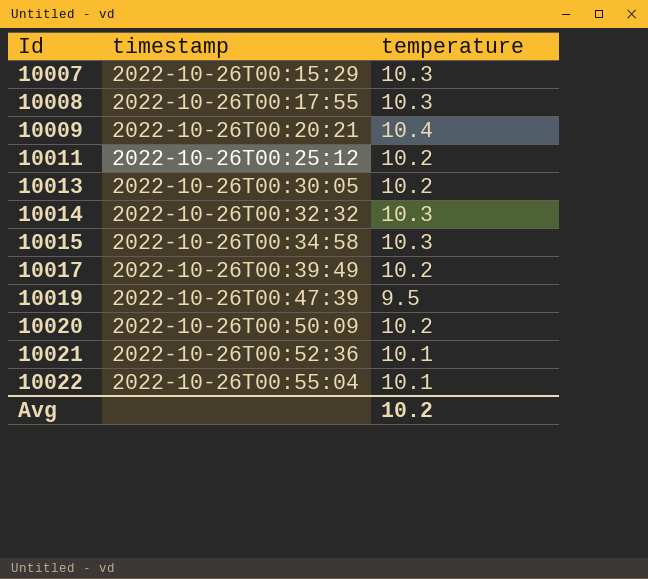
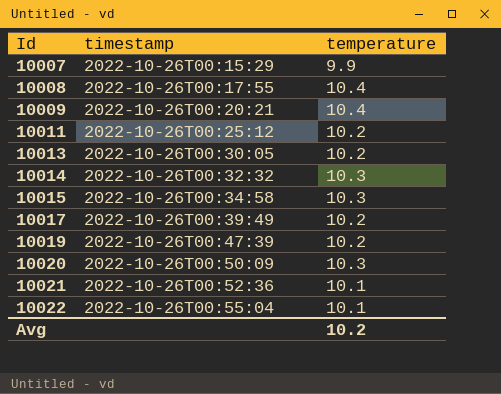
10007 | temperature: 10.3 -> 9.9
10008 | temperature: 10.3 -> 10.4
10019 | temperature: 9.5 -> 10.2
10020 | temperature: 10.2 -> 10.3

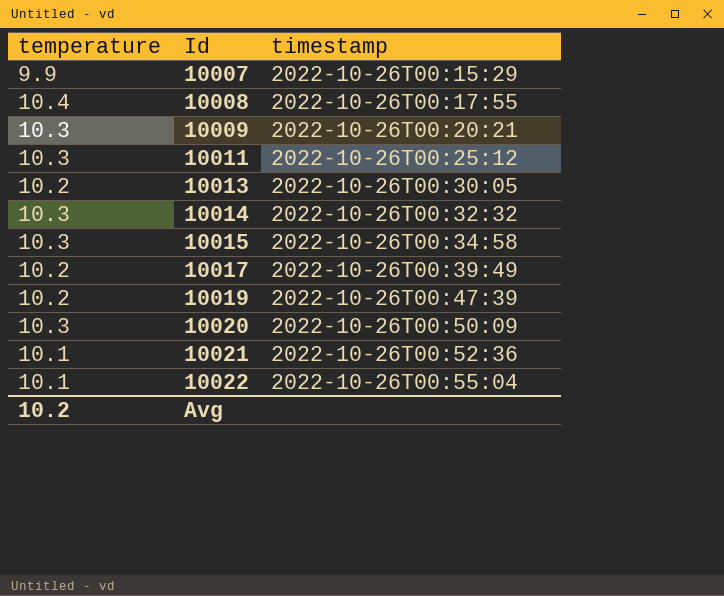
column temperature | position: 3 -> 1
10009 | temperature: 10.4 -> 10.3
10011 | temperature: 10.2 -> 10.3

